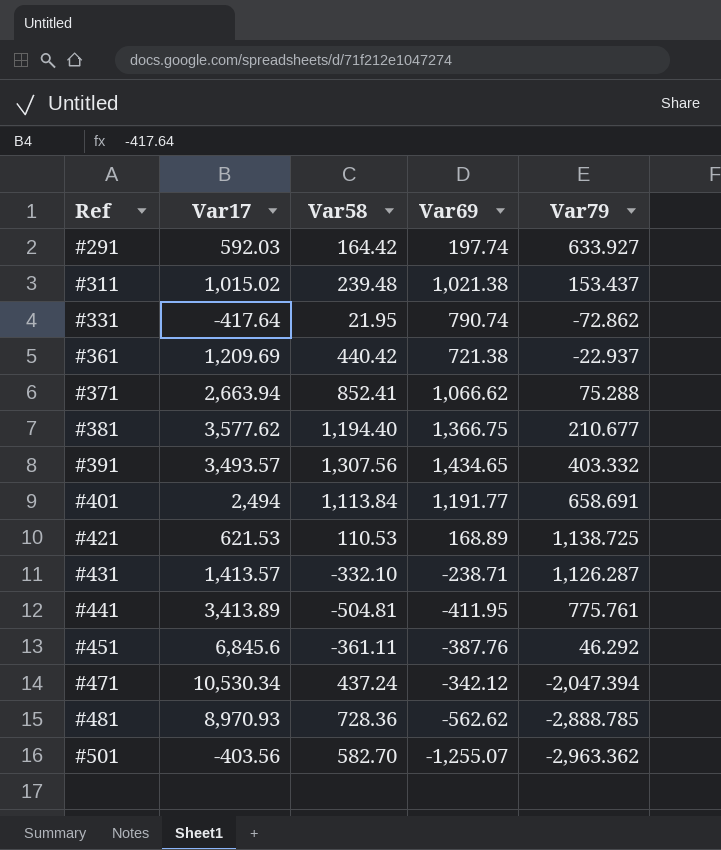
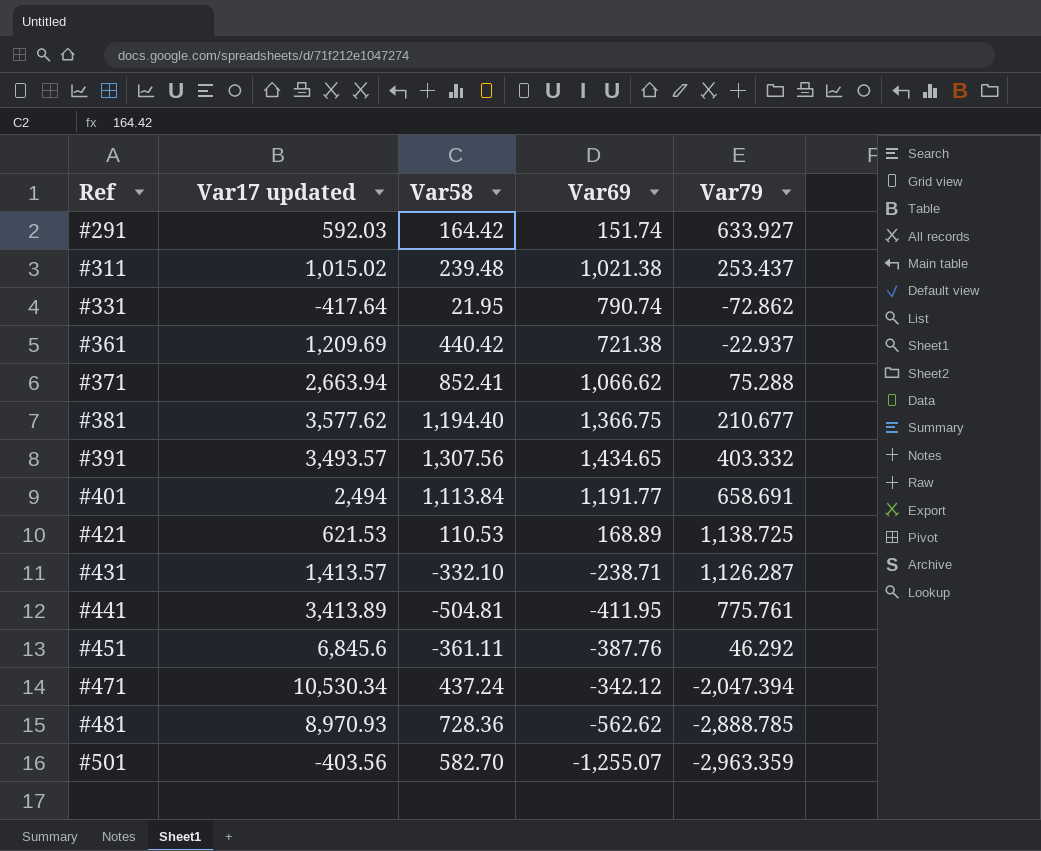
column name: Var17 -> Var17 updated
#291 | Var69: 197.74 -> 151.74
#311 | Var79: 153.437 -> 253.437
#501 | Var79: -2,963.362 -> -2,963.359

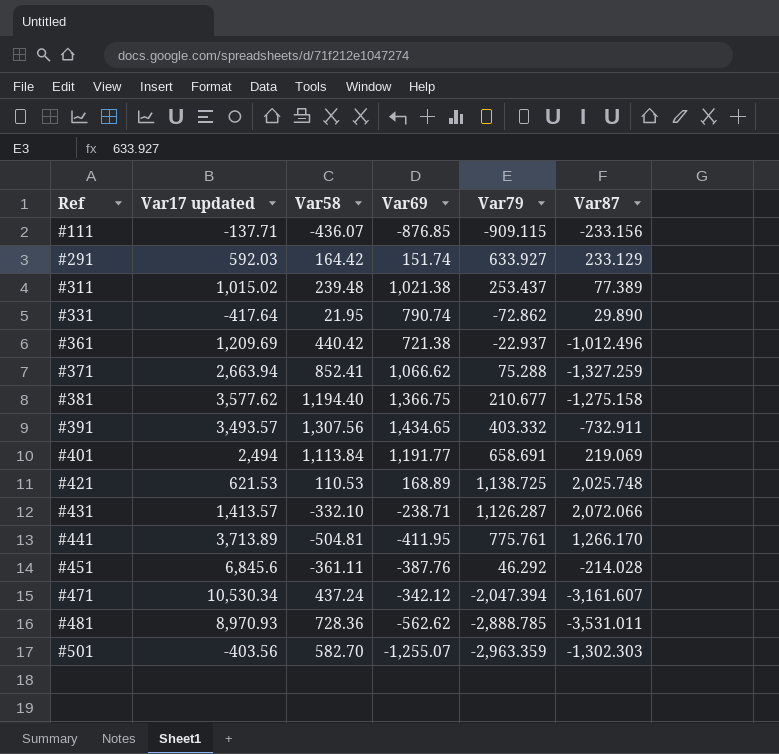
column Var87 | position: none -> 6
row #111: none -> -137.71 | -436.07 | -876.85 | -909.115 | -233.156
#441 | Var17 updated: 3,413.89 -> 3,713.89

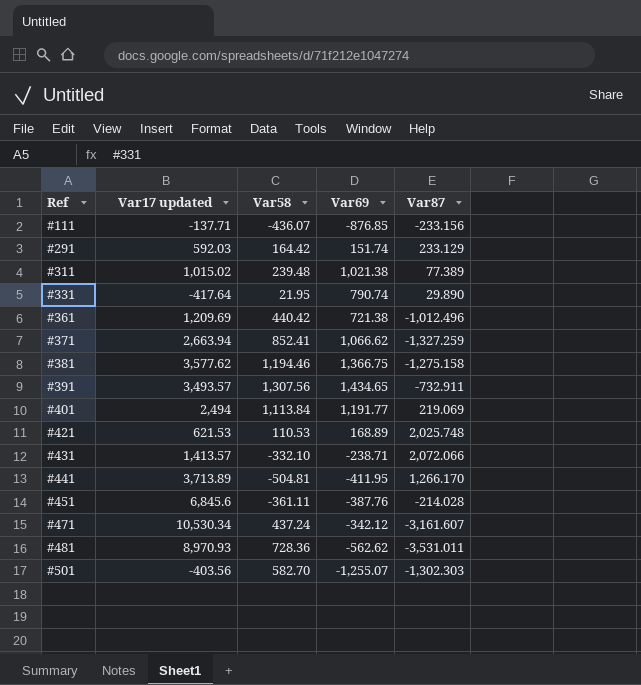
column Var79 | position: 5 -> none
#381 | Var58: 1,194.40 -> 1,194.46

